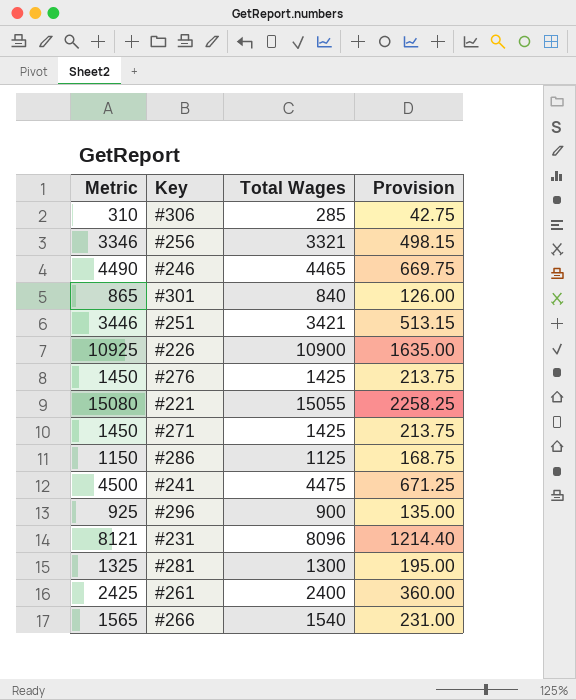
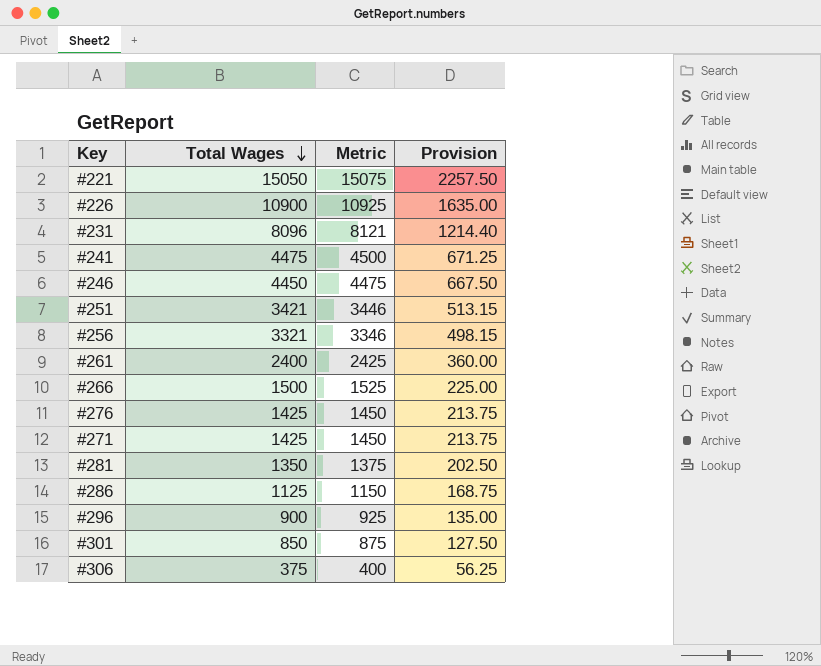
row order: none -> Total Wages descending
column Metric | position: 1 -> 3
#221 | Total Wages: 15055 -> 15050
#221 | Metric: 15080 -> 15075
#221 | Provision: 2258.25 -> 2257.50
#246 | Total Wages: 4465 -> 4450
#246 | Metric: 4490 -> 4475
#246 | Provision: 669.75 -> 667.50
#266 | Total Wages: 1540 -> 1500
#266 | Metric: 1565 -> 1525
#266 | Provision: 231.00 -> 225.00
#281 | Total Wages: 1300 -> 1350
#281 | Metric: 1325 -> 1375
#281 | Provision: 195.00 -> 202.50
#301 | Total Wages: 840 -> 850
#301 | Metric: 865 -> 875
#301 | Provision: 126.00 -> 127.50
#306 | Total Wages: 285 -> 375
#306 | Metric: 310 -> 400
#306 | Provision: 42.75 -> 56.25

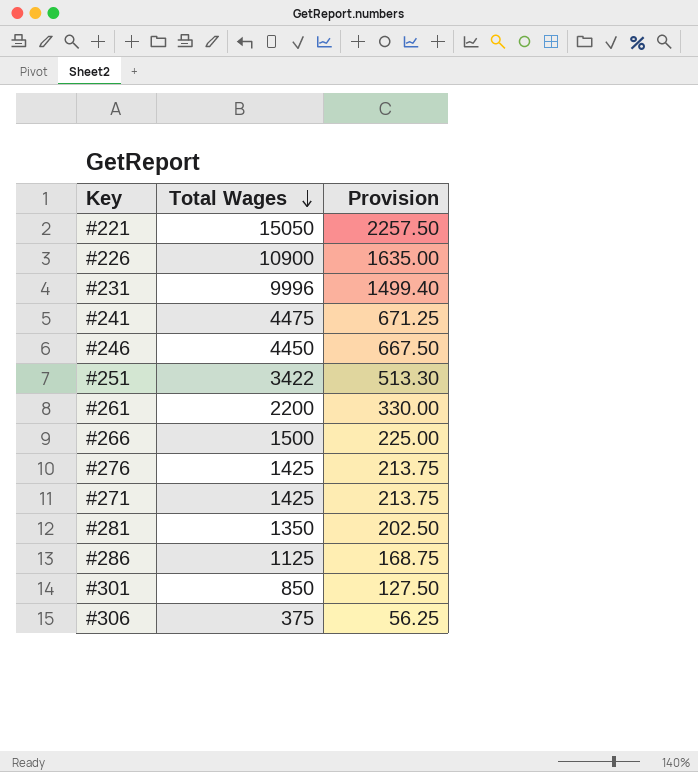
column Metric | formula: [Total Wages] + 25 -> none
row #256: 3321 | 3346 | 498.15 -> none
row #296: 900 | 925 | 135.00 -> none
#231 | Total Wages: 8096 -> 9996
#231 | Provision: 1214.40 -> 1499.40
#251 | Total Wages: 3421 -> 3422
#251 | Provision: 513.15 -> 513.30
#261 | Total Wages: 2400 -> 2200
#261 | Provision: 360.00 -> 330.00

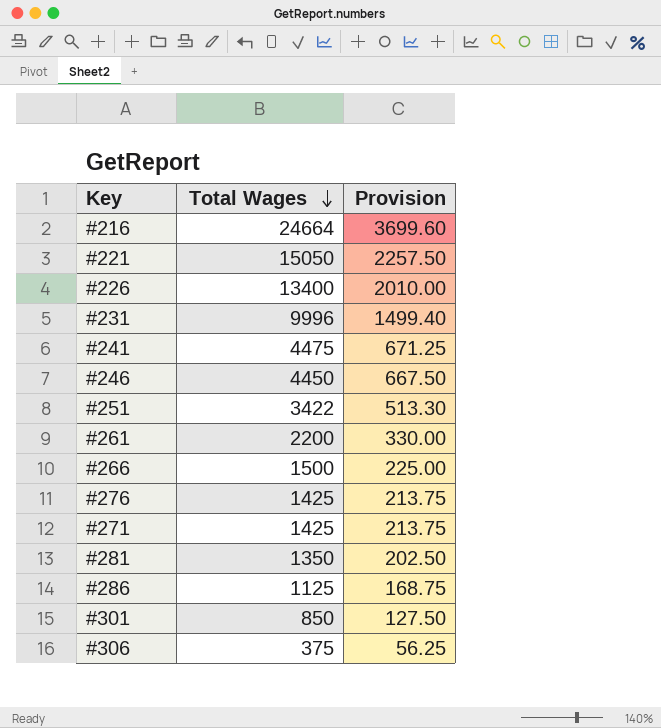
row #216: none -> 24664 | 3699.60
#226 | Total Wages: 10900 -> 13400
#226 | Provision: 1635.00 -> 2010.00

